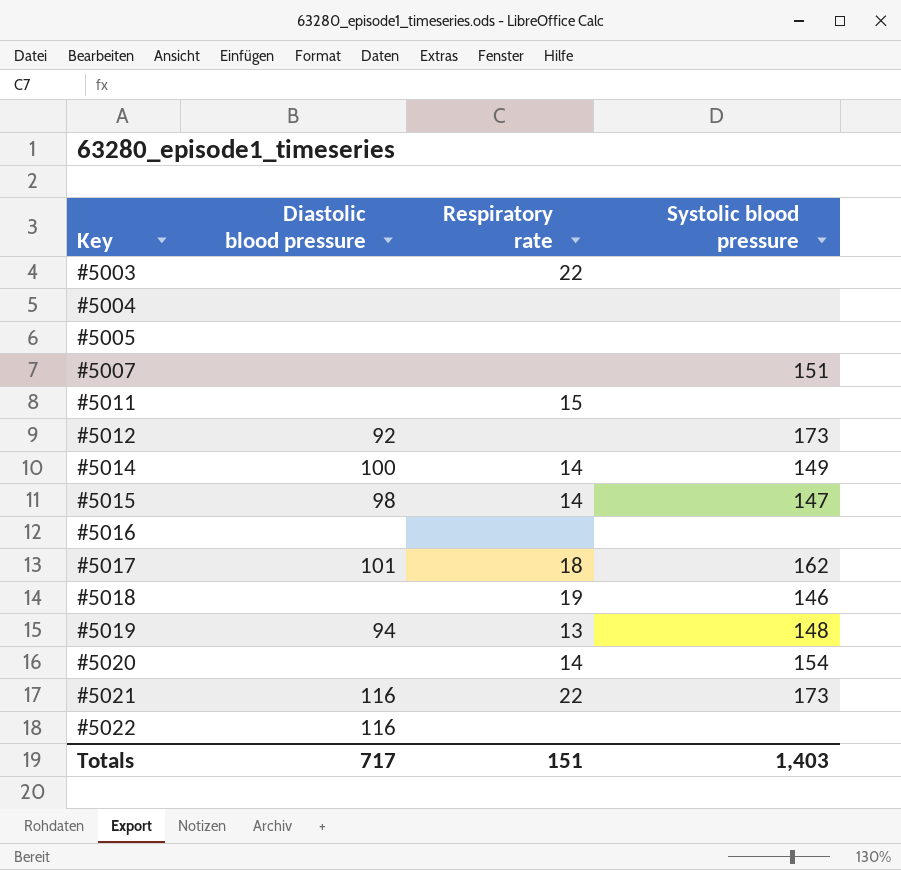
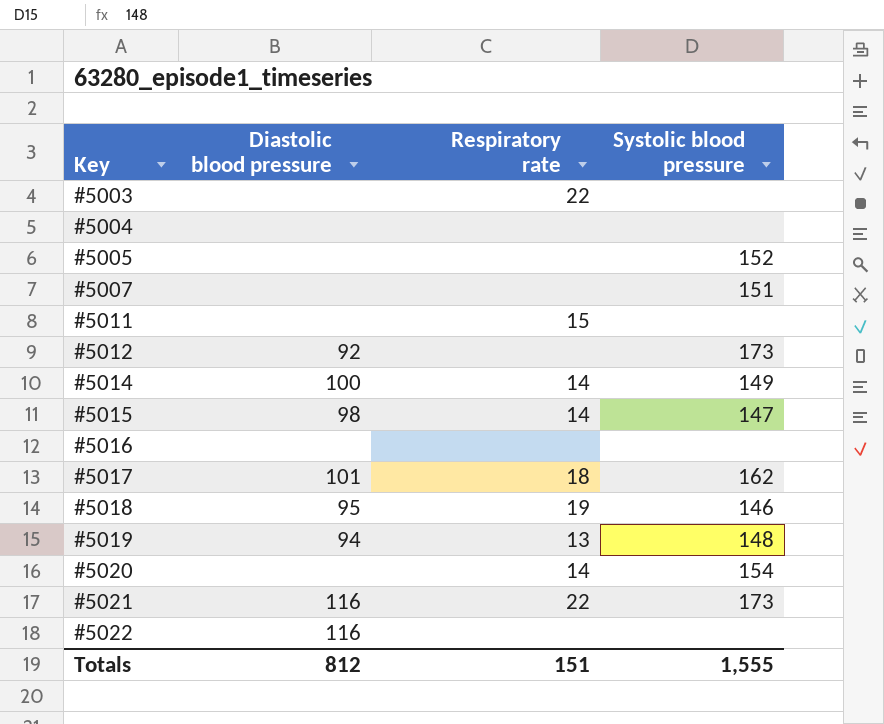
#5005 | Systolic blood pressure: none -> 152
#5018 | Diastolic blood pressure: none -> 95
Totals | Diastolic blood pressure: 717 -> 812
Totals | Systolic blood pressure: 1,403 -> 1,555

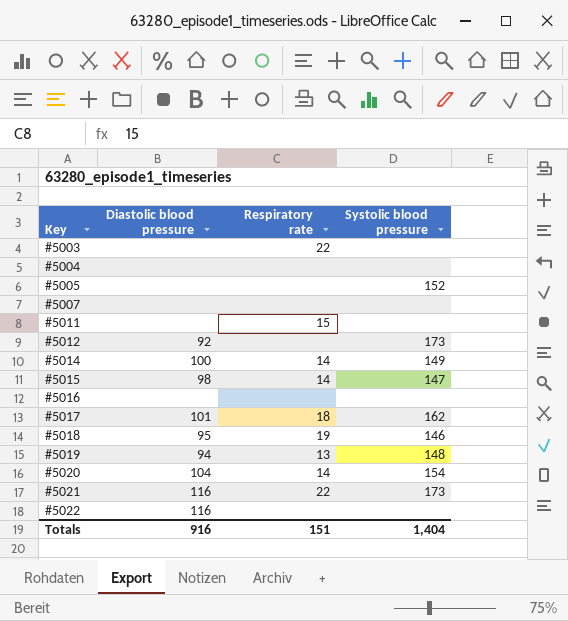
#5007 | Systolic blood pressure: 151 -> none
#5020 | Diastolic blood pressure: none -> 104
Totals | Diastolic blood pressure: 812 -> 916
Totals | Systolic blood pressure: 1,555 -> 1,404

